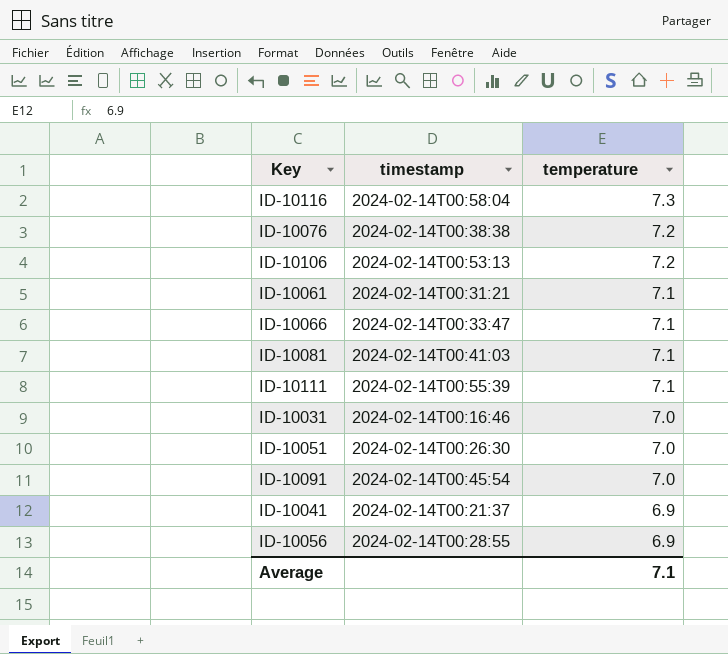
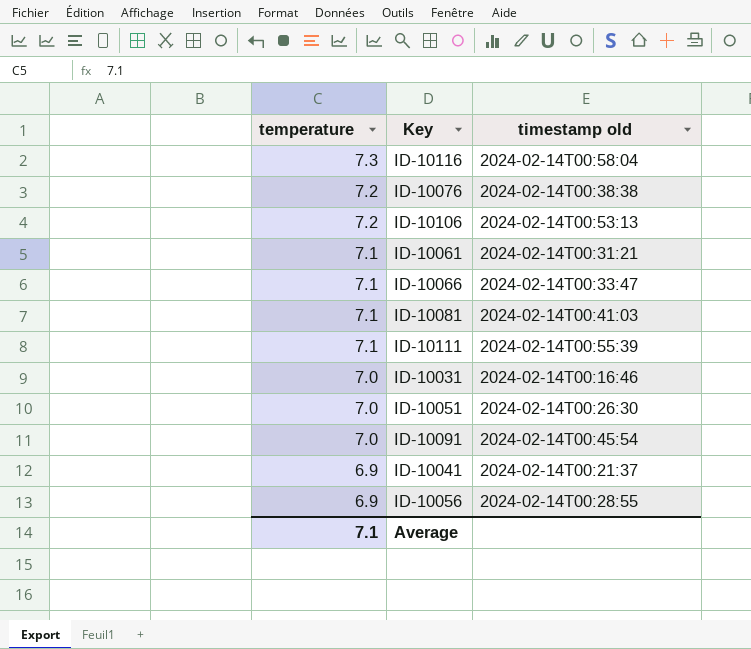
column temperature | position: 3 -> 1
column name: timestamp -> timestamp old

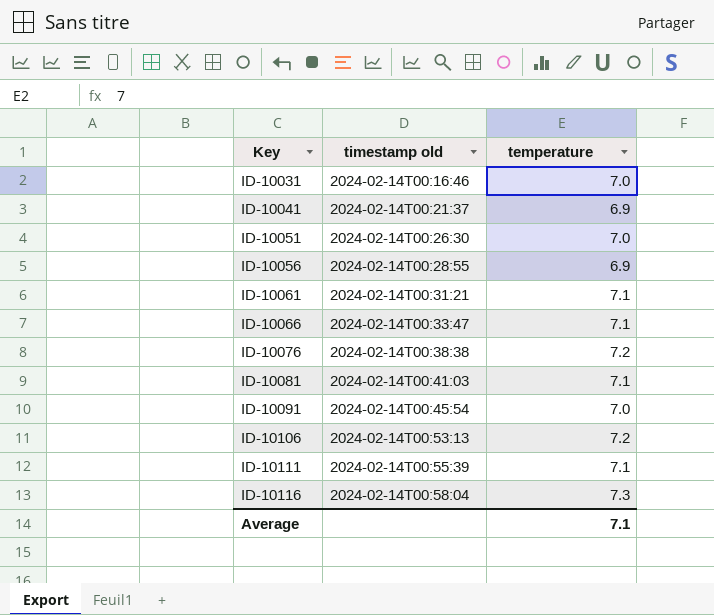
row order: temperature descending -> Key ascending
column temperature | position: 1 -> 3

